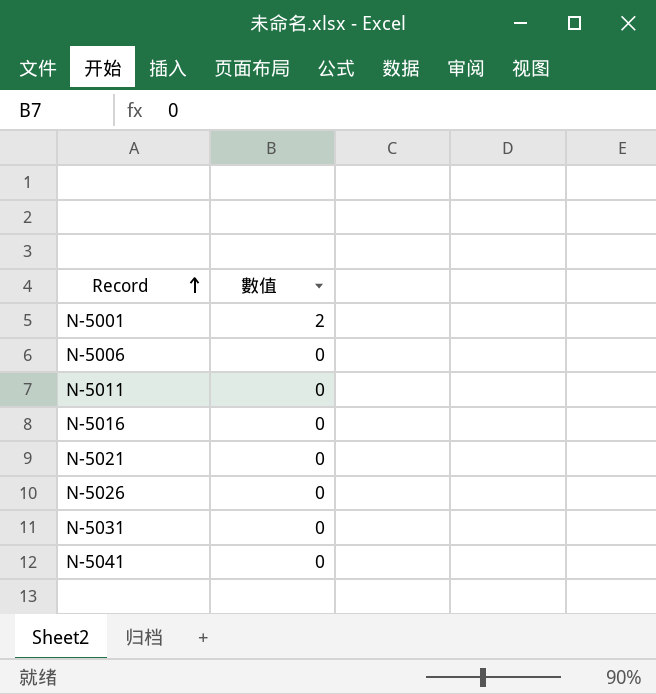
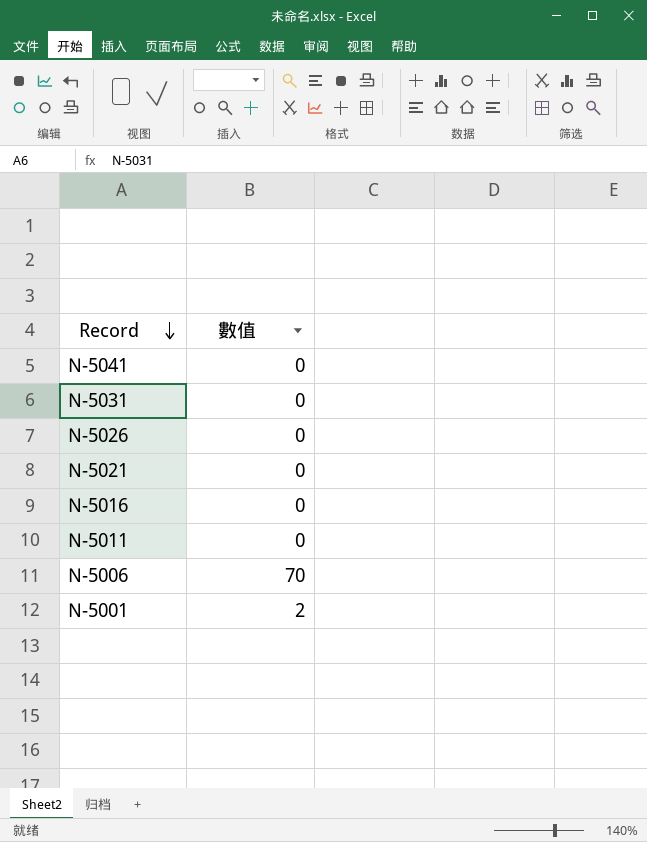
row order: Record ascending -> Record descending
N-5006 | 數值: 0 -> 70

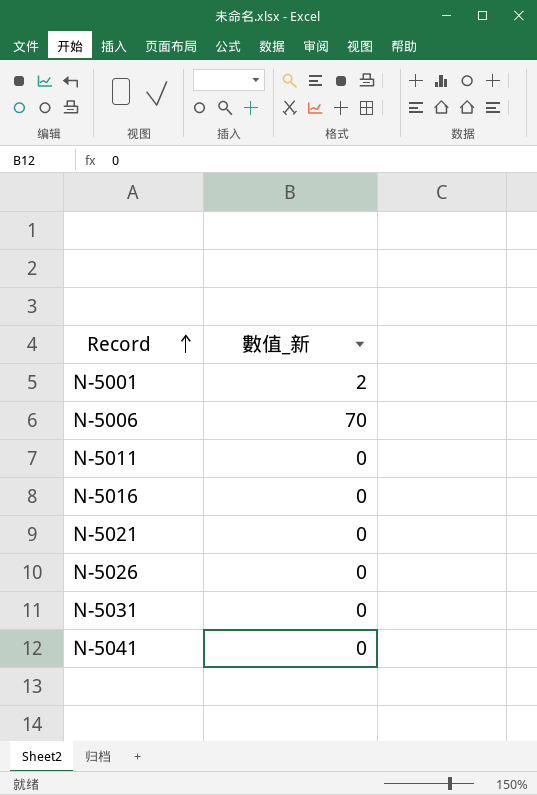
row order: Record descending -> Record ascending
column name: 數值 -> 數值_新

